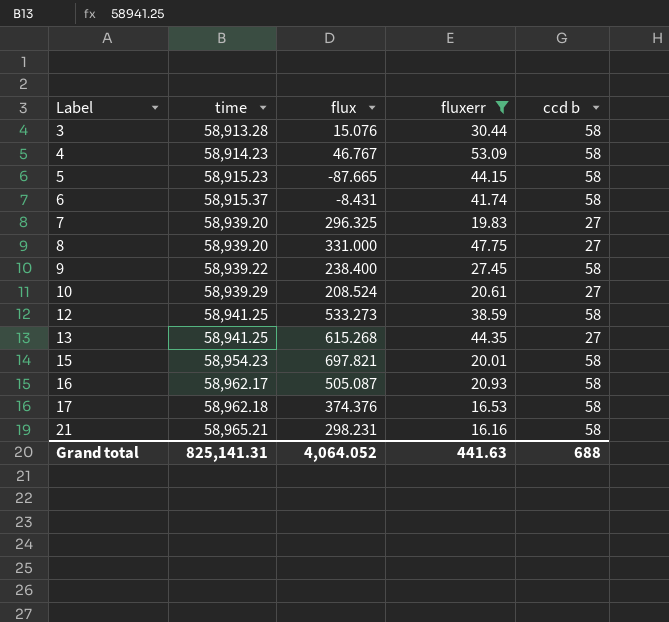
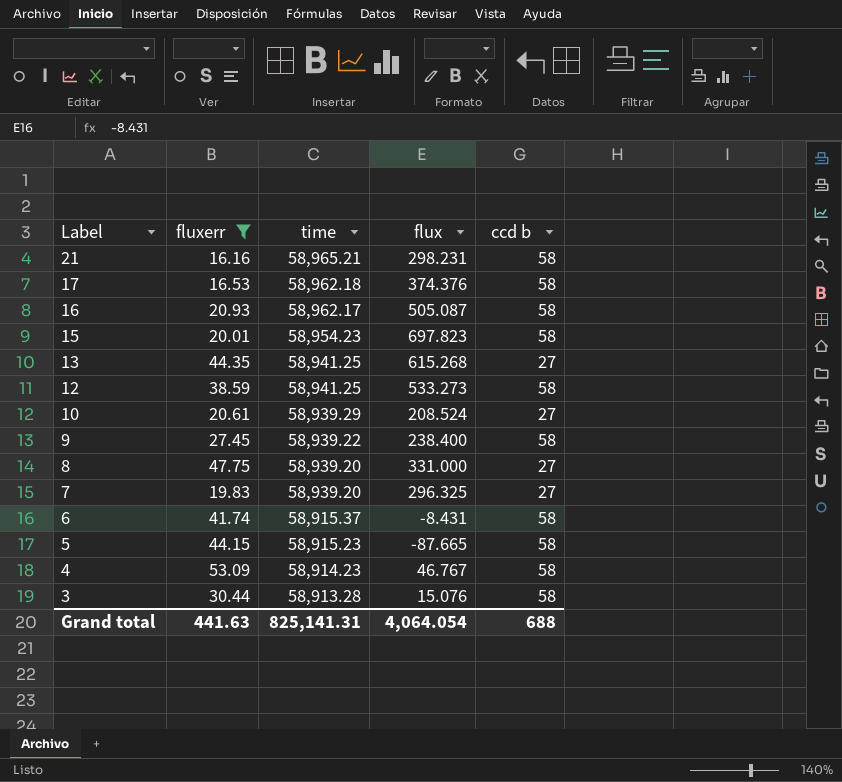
row order: Label ascending -> Label descending
column fluxerr | position: 4 -> 2
15 | flux: 697.821 -> 697.823
Grand total | flux: 4,064.052 -> 4,064.054

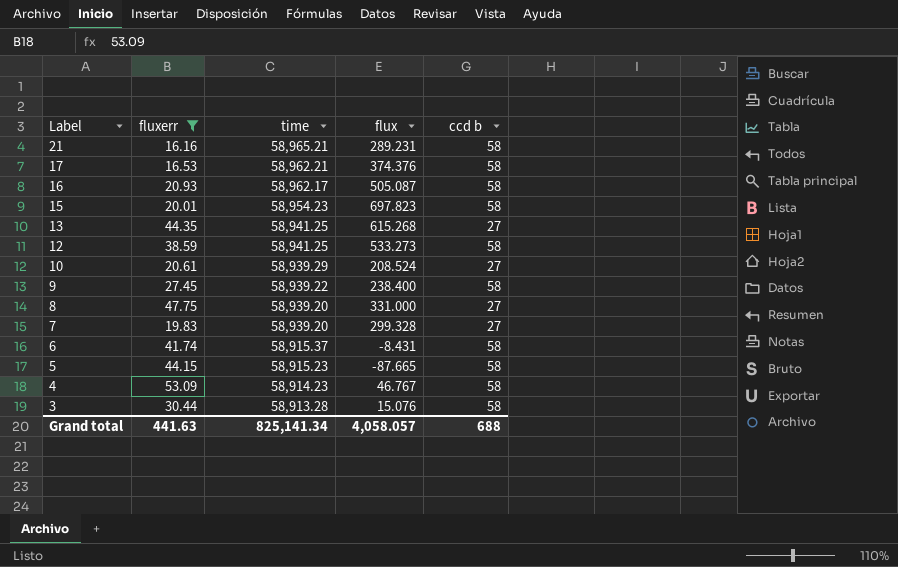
21 | flux: 298.231 -> 289.231
17 | time: 58,962.18 -> 58,962.21
7 | flux: 296.325 -> 299.328
Grand total | time: 825,141.31 -> 825,141.34
Grand total | flux: 4,064.054 -> 4,058.057

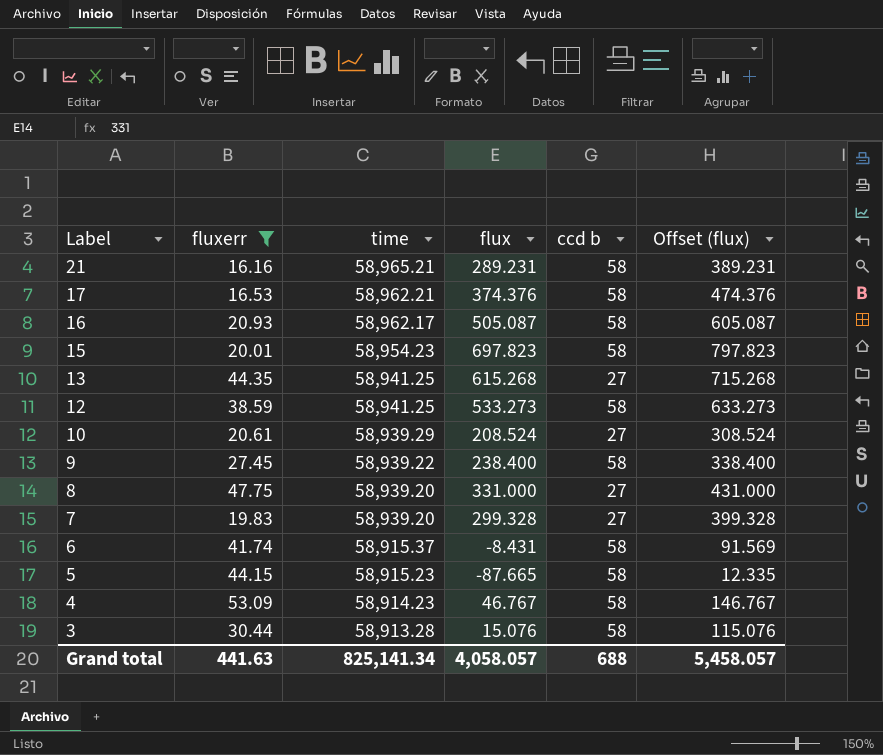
column Offset (flux) | formula: none -> [flux] + 100

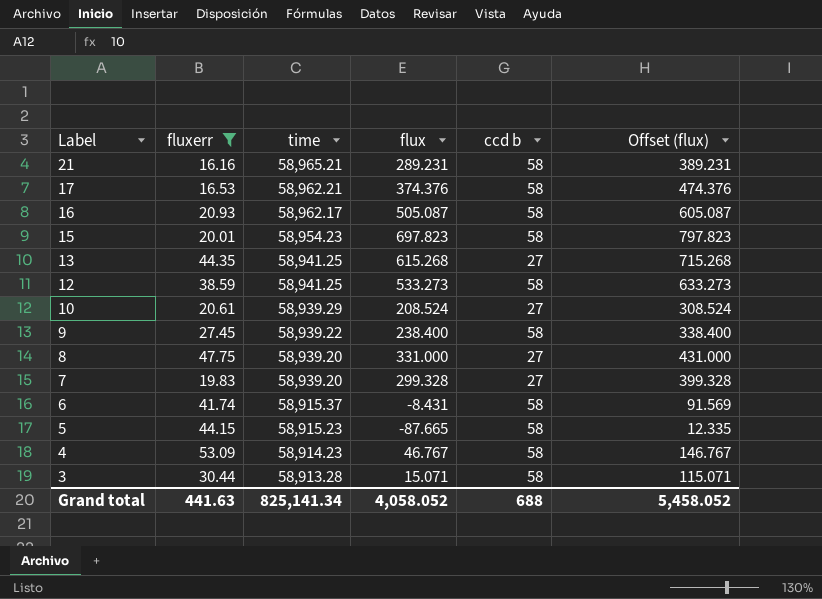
3 | flux: 15.076 -> 15.071
3 | Offset (flux): 115.076 -> 115.071
Grand total | flux: 4,058.057 -> 4,058.052
Grand total | Offset (flux): 5,458.057 -> 5,458.052

